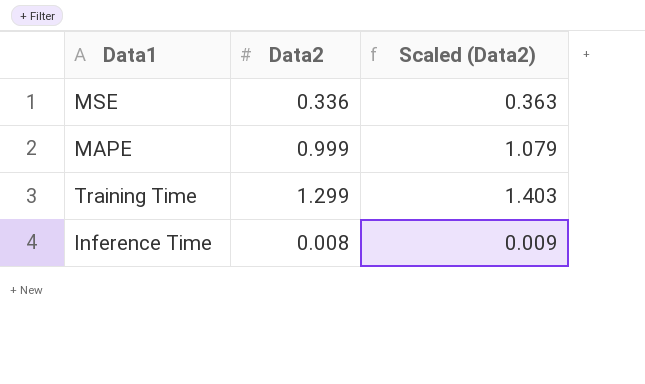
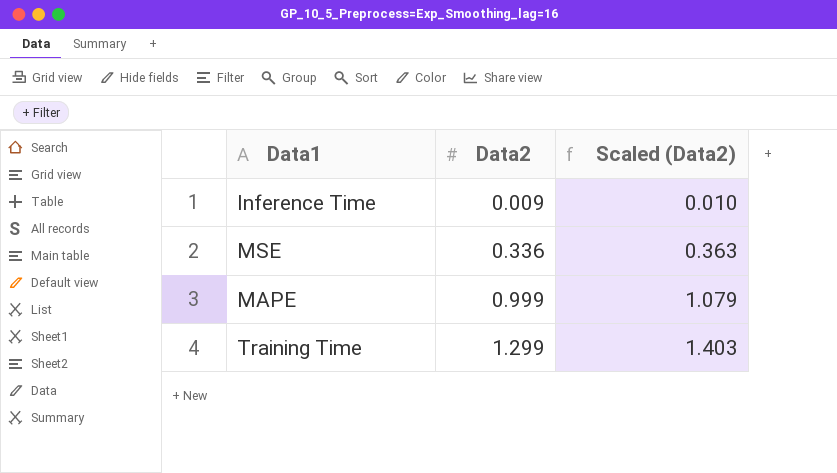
row order: none -> Data2 ascending
Inference Time | Data2: 0.008 -> 0.009
Inference Time | Scaled (Data2): 0.009 -> 0.010

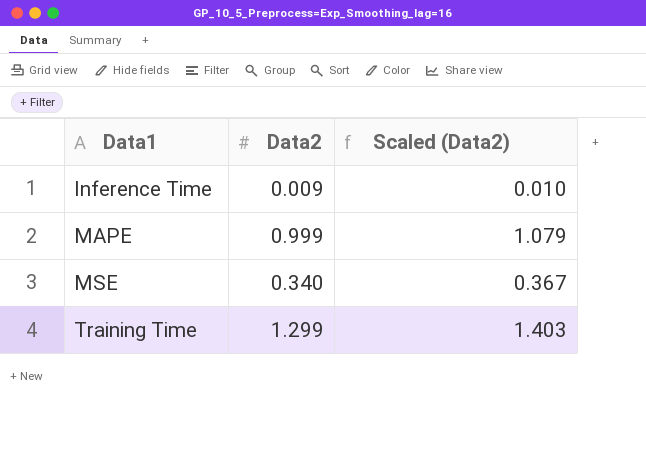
row order: Data2 ascending -> Data1 ascending
MSE | Data2: 0.336 -> 0.340
MSE | Scaled (Data2): 0.363 -> 0.367

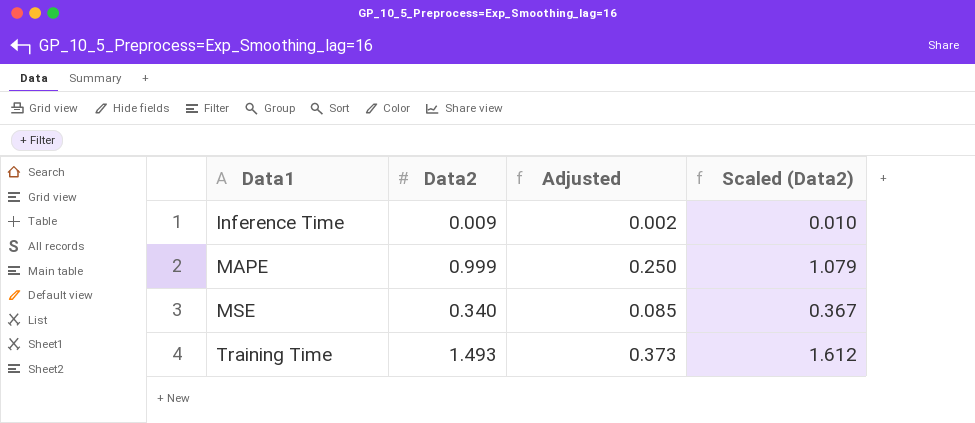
column Adjusted | formula: none -> [Data2] * 0.25
Training Time | Data2: 1.299 -> 1.493
Training Time | Scaled (Data2): 1.403 -> 1.612

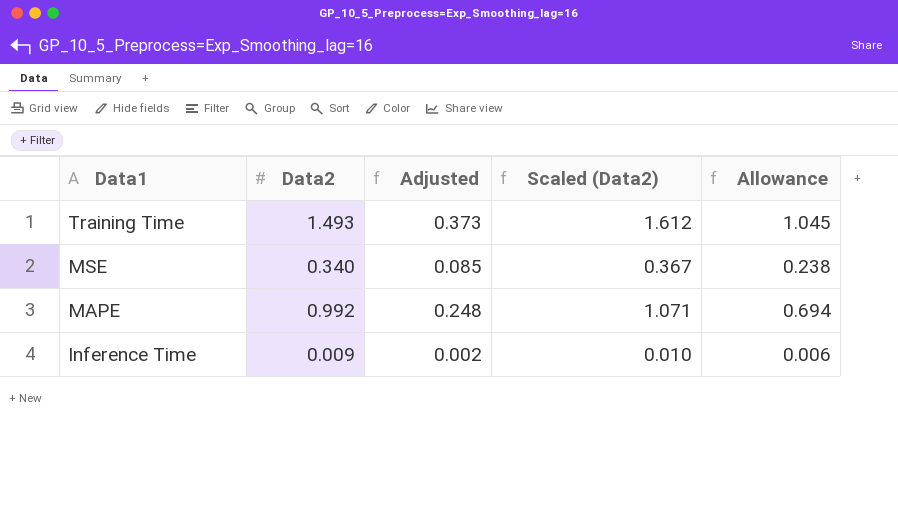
row order: Data1 ascending -> Data1 descending
column Allowance | formula: none -> [Data2] * 0.7
MAPE | Data2: 0.999 -> 0.992
MAPE | Adjusted: 0.250 -> 0.248
MAPE | Scaled (Data2): 1.079 -> 1.071

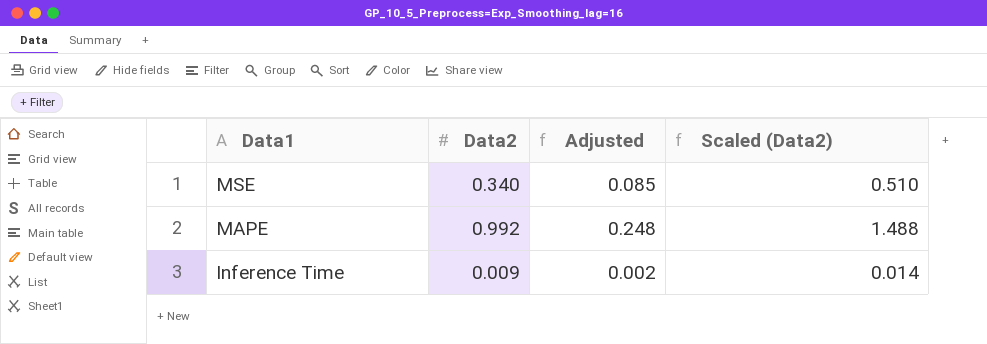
column Allowance | formula: [Data2] * 0.7 -> none
column Scaled (Data2) | formula: [Data2] * 1.08 -> [Data2] * 1.5
row Training Time: 1.493 | 0.373 | 1.612 | 1.045 -> none

